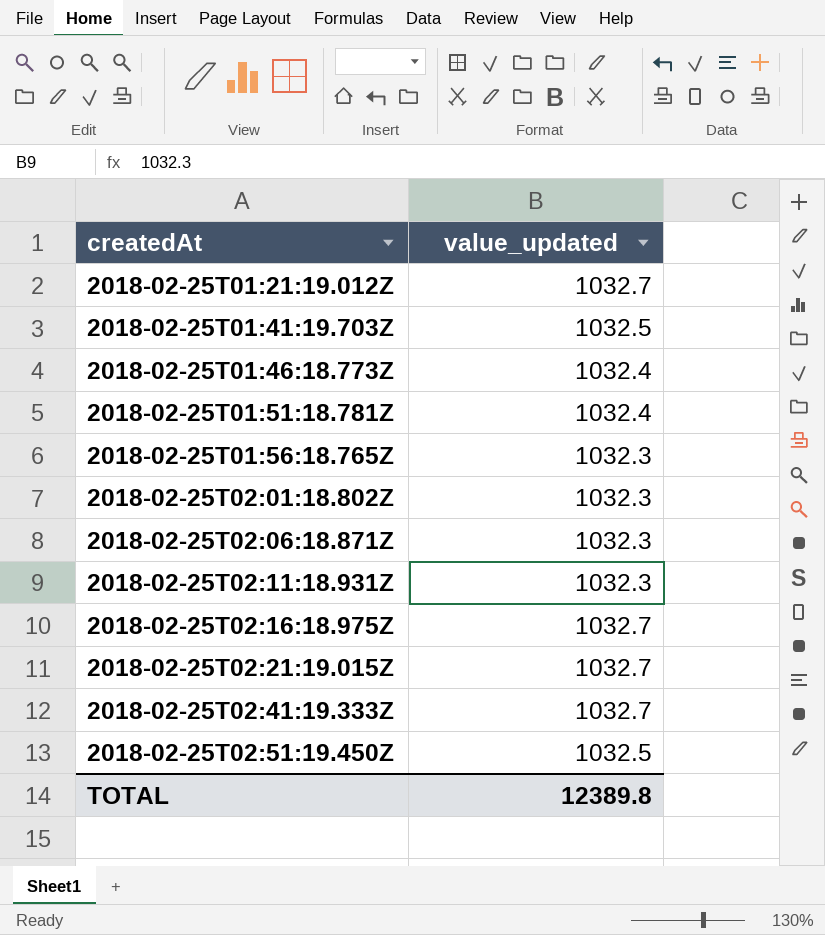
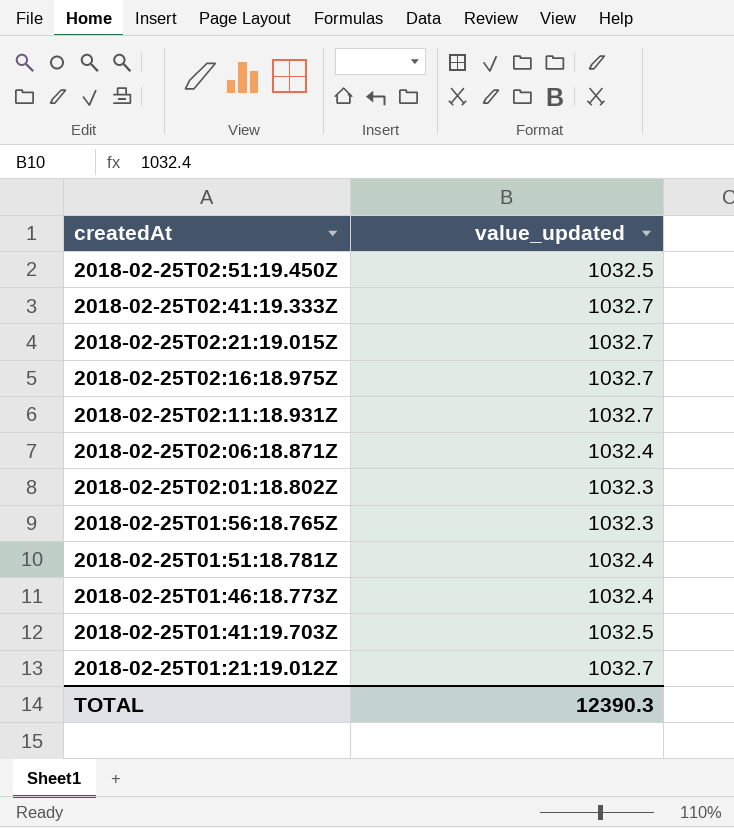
row order: createdAt ascending -> createdAt descending
2018-02-25T02:11:18.931Z | value_updated: 1032.3 -> 1032.7
2018-02-25T02:06:18.871Z | value_updated: 1032.3 -> 1032.4
TOTAL | value_updated: 12389.8 -> 12390.3

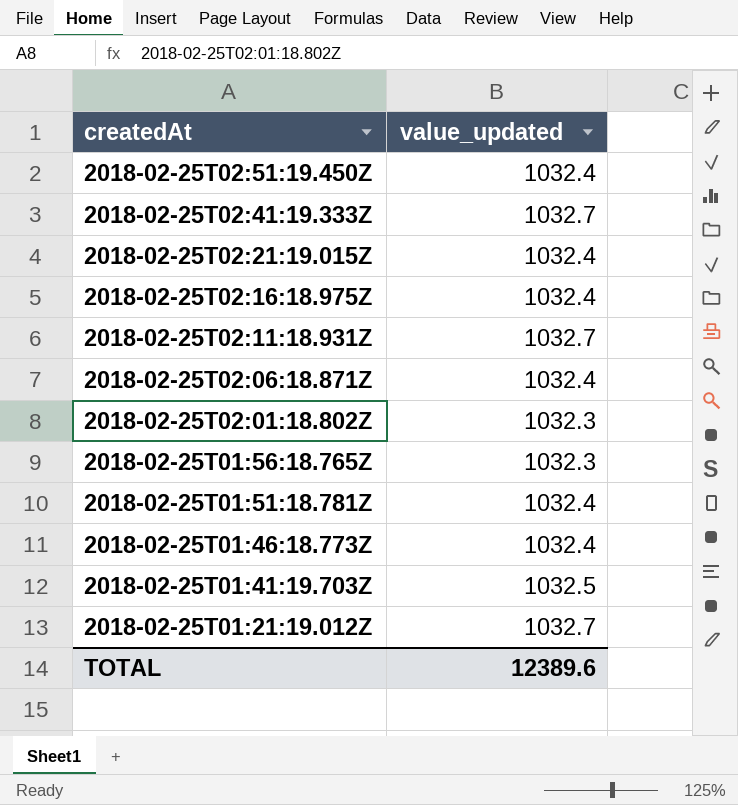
2018-02-25T02:51:19.450Z | value_updated: 1032.5 -> 1032.4
2018-02-25T02:21:19.015Z | value_updated: 1032.7 -> 1032.4
2018-02-25T02:16:18.975Z | value_updated: 1032.7 -> 1032.4
TOTAL | value_updated: 12390.3 -> 12389.6

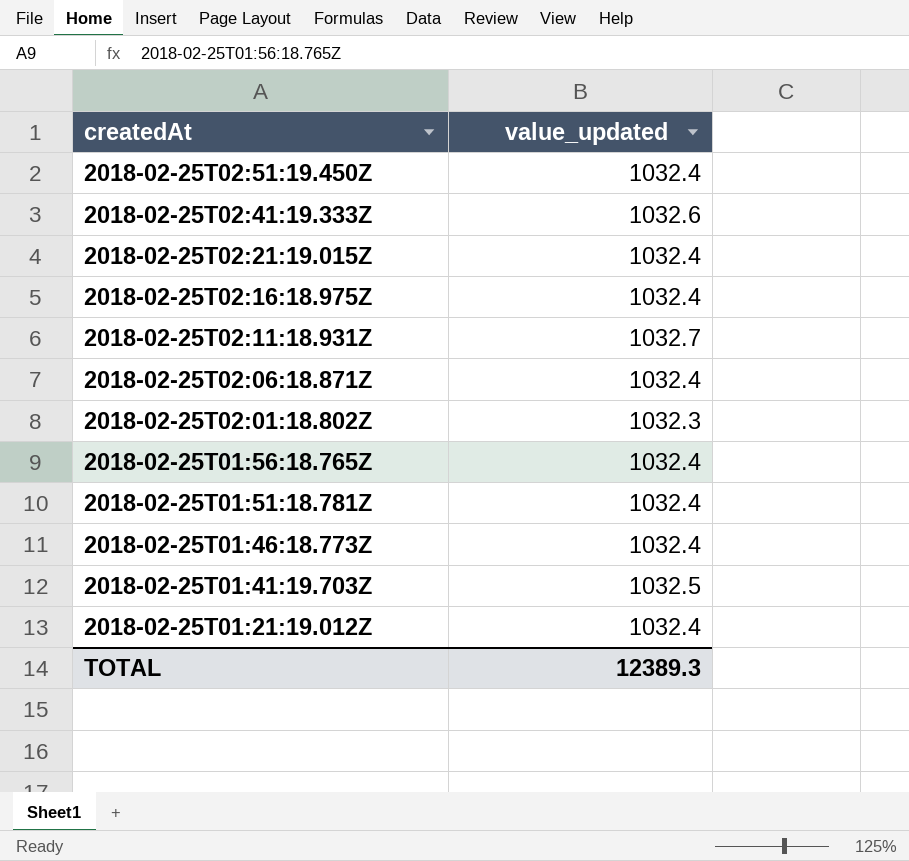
2018-02-25T02:41:19.333Z | value_updated: 1032.7 -> 1032.6
2018-02-25T01:56:18.765Z | value_updated: 1032.3 -> 1032.4
2018-02-25T01:21:19.012Z | value_updated: 1032.7 -> 1032.4
TOTAL | value_updated: 12389.6 -> 12389.3

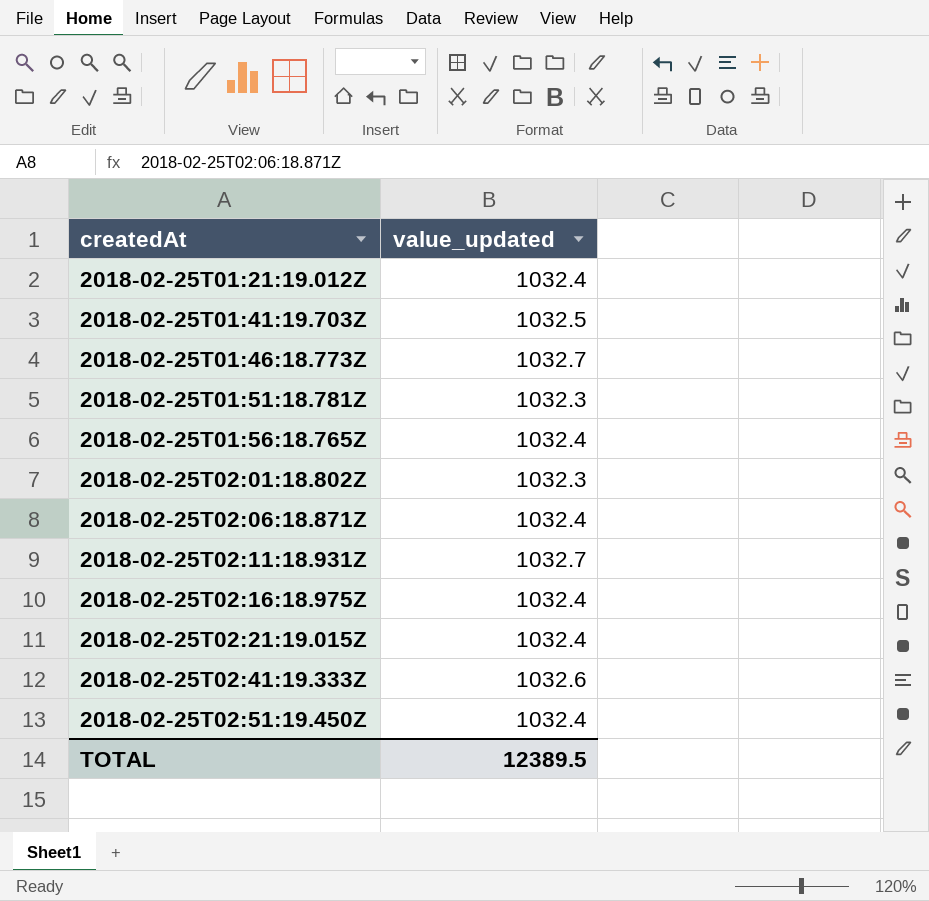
row order: createdAt descending -> createdAt ascending
2018-02-25T01:46:18.773Z | value_updated: 1032.4 -> 1032.7
2018-02-25T01:51:18.781Z | value_updated: 1032.4 -> 1032.3
TOTAL | value_updated: 12389.3 -> 12389.5

